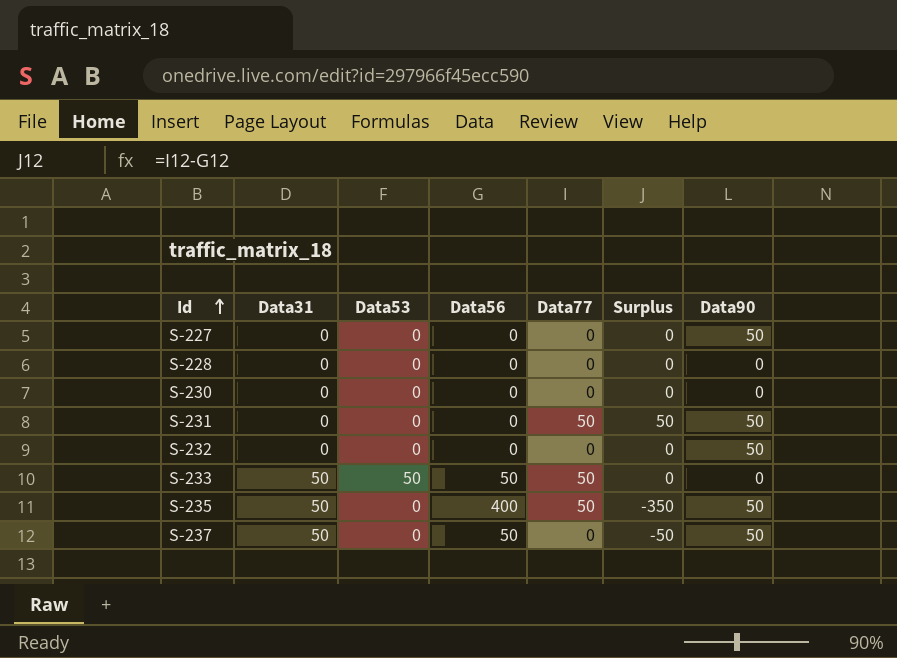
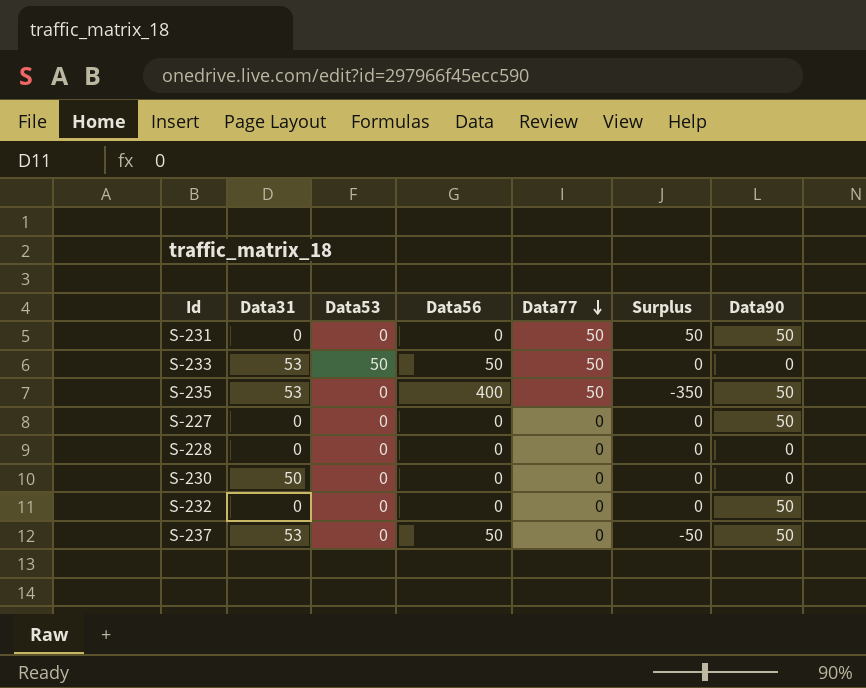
row order: Id ascending -> Data77 descending
S-233 | Data31: 50 -> 53
S-235 | Data31: 50 -> 53
S-230 | Data31: 0 -> 50
S-237 | Data31: 50 -> 53

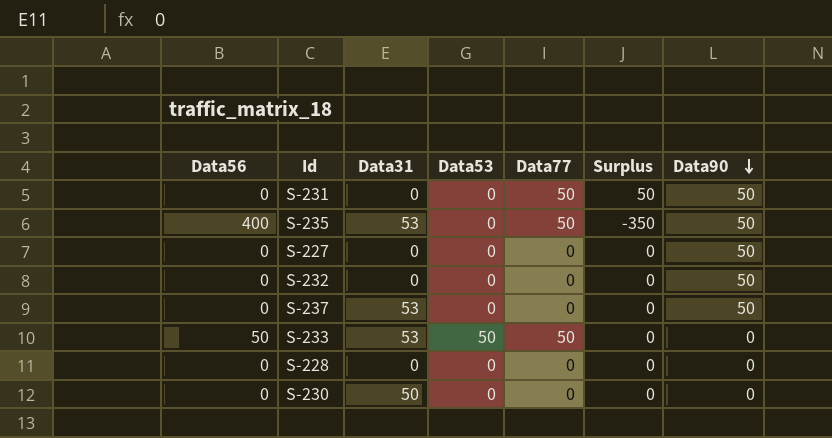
row order: Data77 descending -> Data90 descending
column Data56 | position: 4 -> 1
S-237 | Data56: 50 -> 0
S-237 | Surplus: -50 -> 0

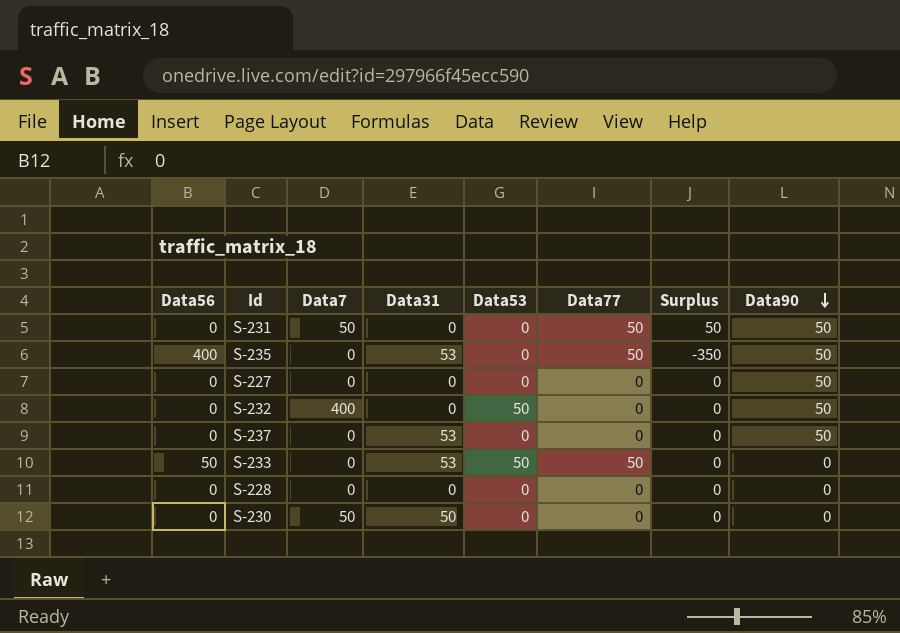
column Data7 | position: none -> 3
S-232 | Data53: 0 -> 50

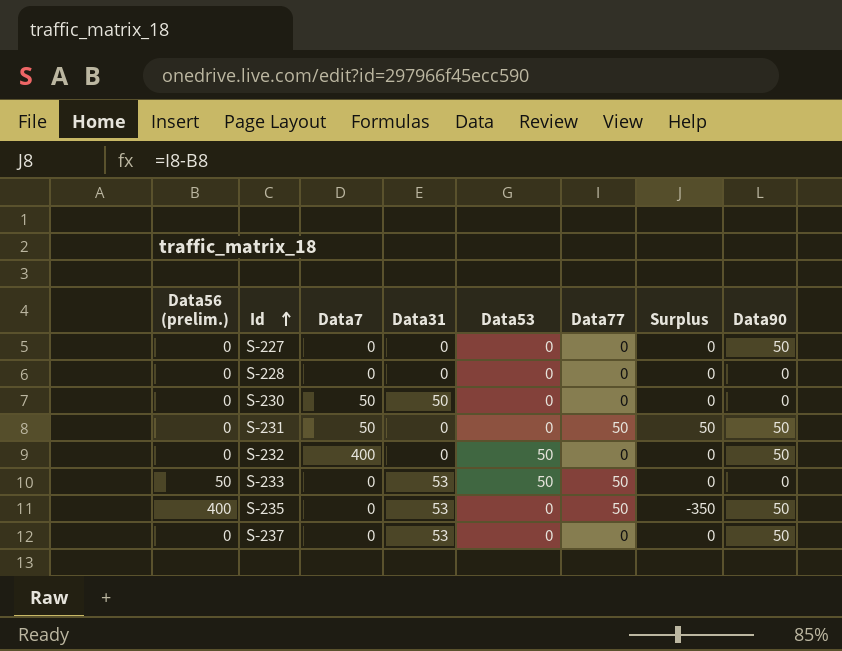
row order: Data90 descending -> Id ascending
column name: Data56 -> Data56 (prelim.)

